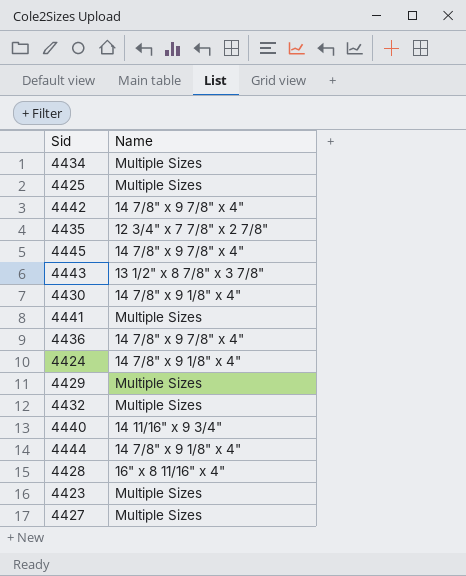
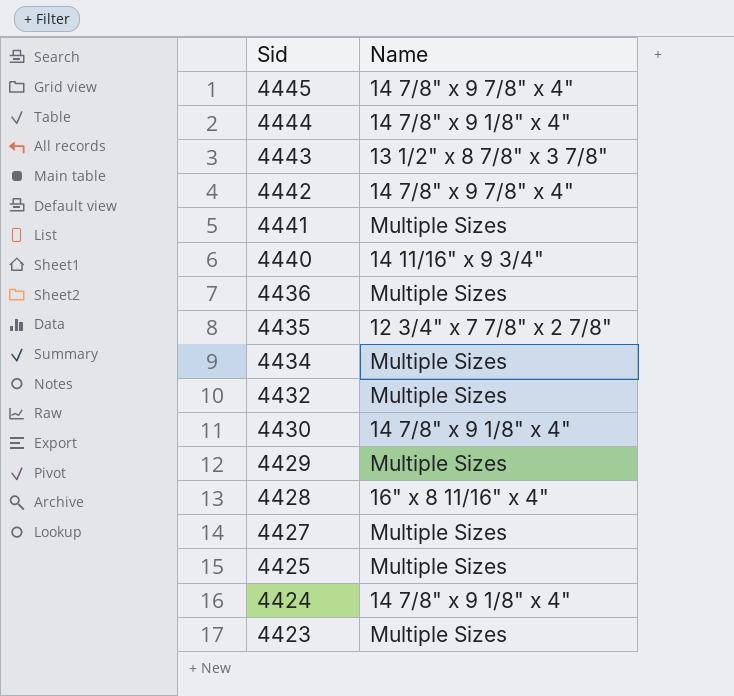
row order: none -> Sid descending
4436 | Name: 14 7/8" x 9 7/8" x 4" -> Multiple Sizes

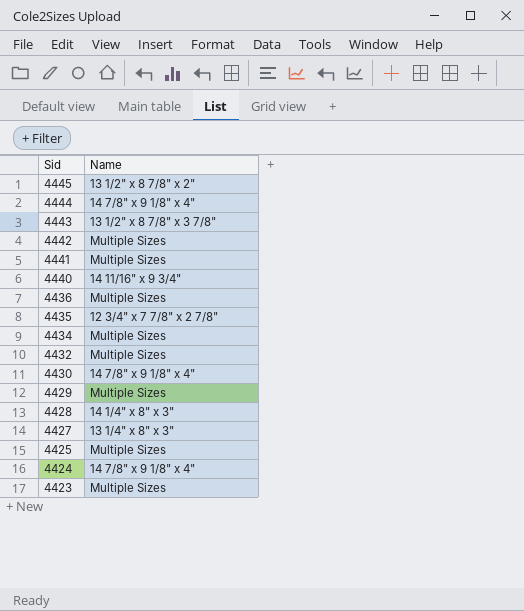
4445 | Name: 14 7/8" x 9 7/8" x 4" -> 13 1/2" x 8 7/8" x 2"
4442 | Name: 14 7/8" x 9 7/8" x 4" -> Multiple Sizes
4428 | Name: 16" x 8 11/16" x 4" -> 14 1/4" x 8" x 3"
4427 | Name: Multiple Sizes -> 13 1/4" x 8" x 3"

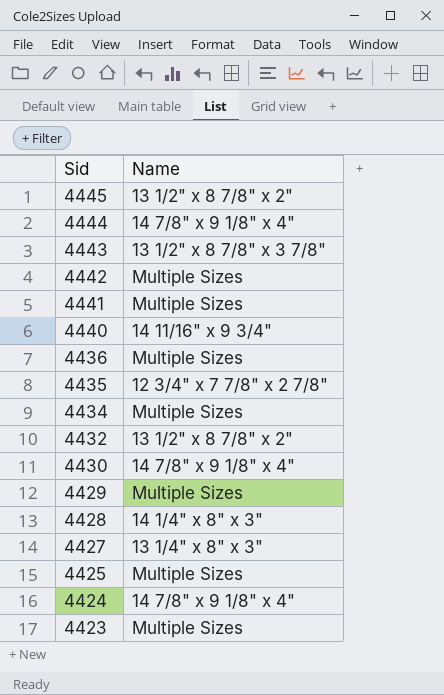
4432 | Name: Multiple Sizes -> 13 1/2" x 8 7/8" x 2"

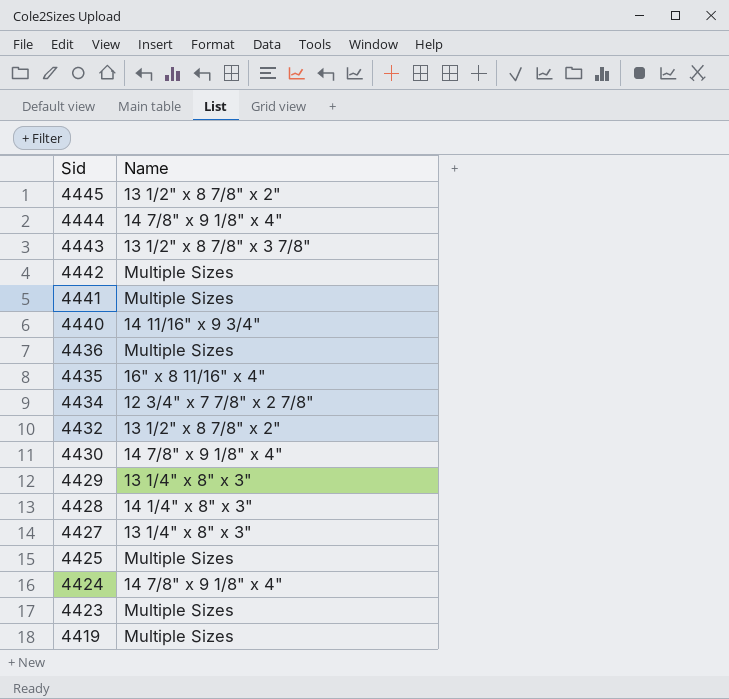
4435 | Name: 12 3/4" x 7 7/8" x 2 7/8" -> 16" x 8 11/16" x 4"
4434 | Name: Multiple Sizes -> 12 3/4" x 7 7/8" x 2 7/8"
4429 | Name: Multiple Sizes -> 13 1/4" x 8" x 3"
row 4419: none -> Multiple Sizes

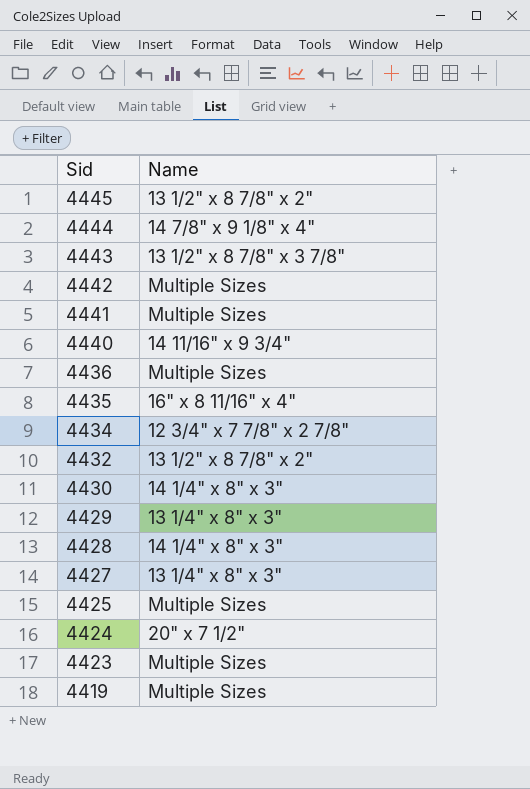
4430 | Name: 14 7/8" x 9 1/8" x 4" -> 14 1/4" x 8" x 3"
4424 | Name: 14 7/8" x 9 1/8" x 4" -> 20" x 7 1/2"

